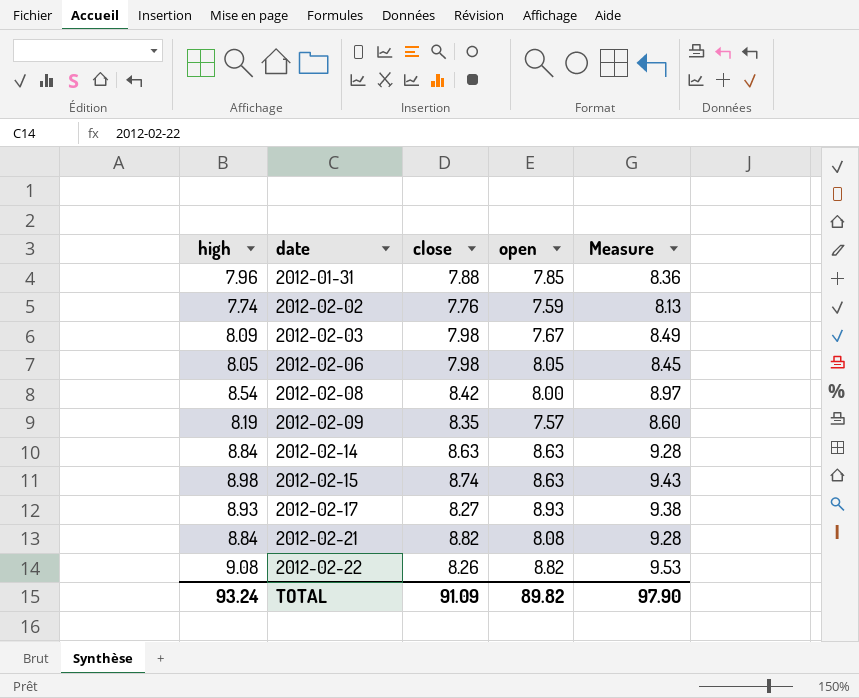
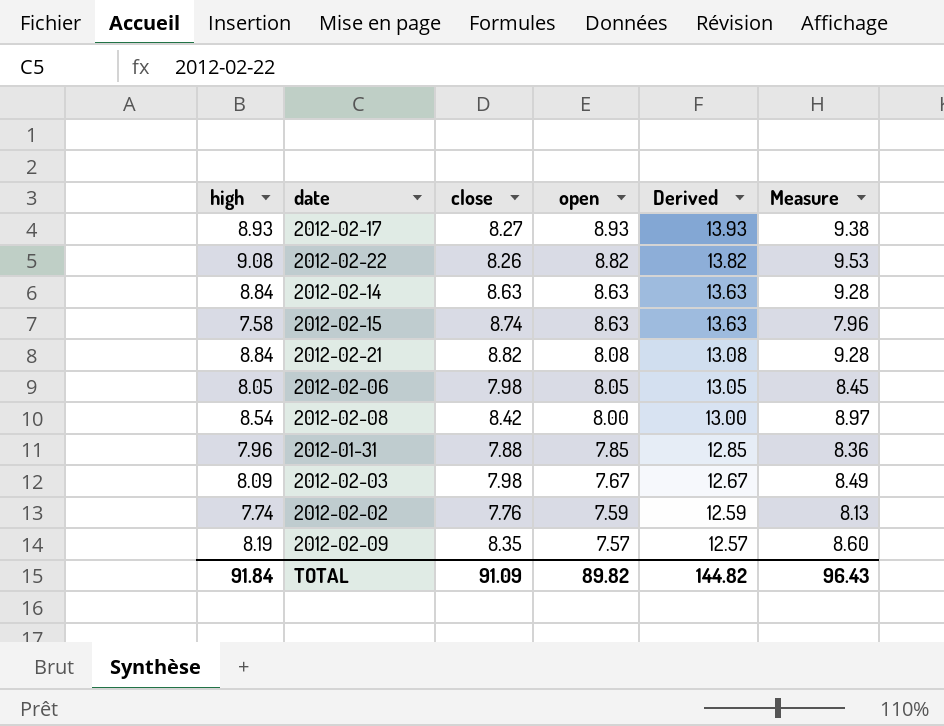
row order: date ascending -> open descending
column Derived | formula: none -> [open] + 5
2012-02-15 | high: 8.98 -> 7.58
2012-02-15 | Measure: 9.43 -> 7.96
TOTAL | high: 93.24 -> 91.84
TOTAL | Measure: 97.90 -> 96.43

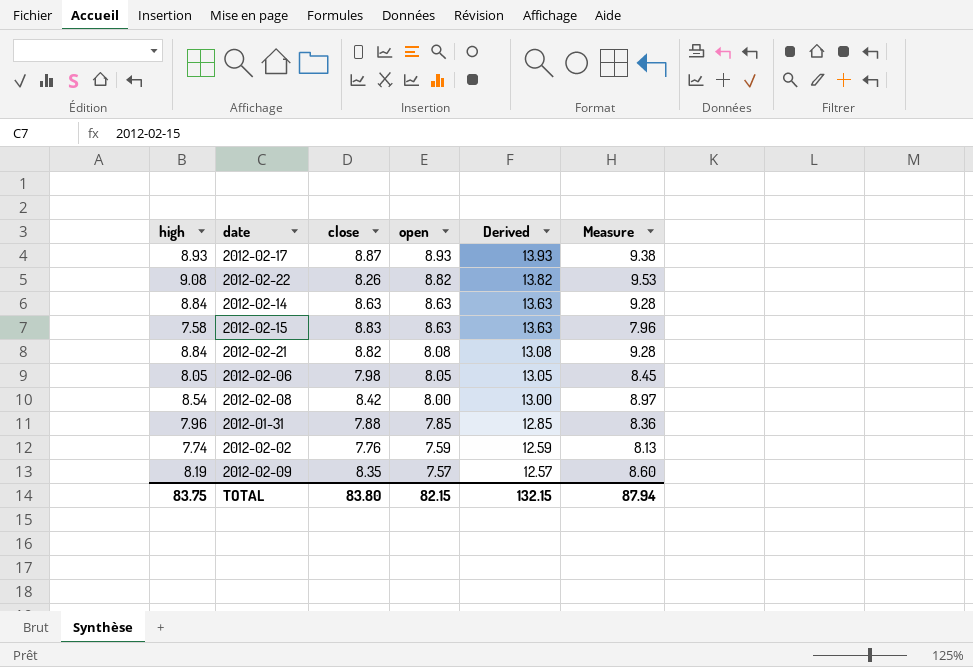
row 2012-02-03: 8.09 | 7.98 | 7.67 | 12.67 | 8.49 -> none
2012-02-17 | close: 8.27 -> 8.87
2012-02-15 | close: 8.74 -> 8.83
TOTAL | high: 91.84 -> 83.75
TOTAL | close: 91.09 -> 83.80
TOTAL | open: 89.82 -> 82.15
TOTAL | Derived: 144.82 -> 132.15
TOTAL | Measure: 96.43 -> 87.94

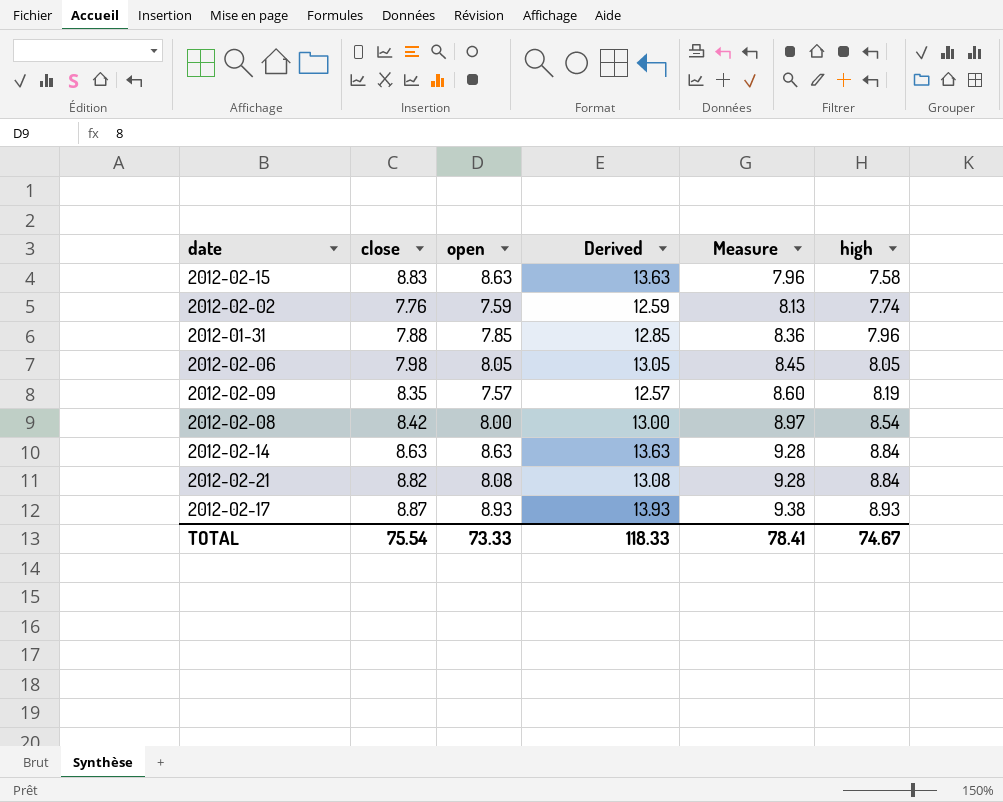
row order: open descending -> Measure ascending
column high | position: 1 -> 6
row 2012-02-22: 9.08 | 8.26 | 8.82 | 13.82 | 9.53 -> none
TOTAL | close: 83.80 -> 75.54
TOTAL | open: 82.15 -> 73.33
TOTAL | Derived: 132.15 -> 118.33
TOTAL | Measure: 87.94 -> 78.41
TOTAL | high: 83.75 -> 74.67

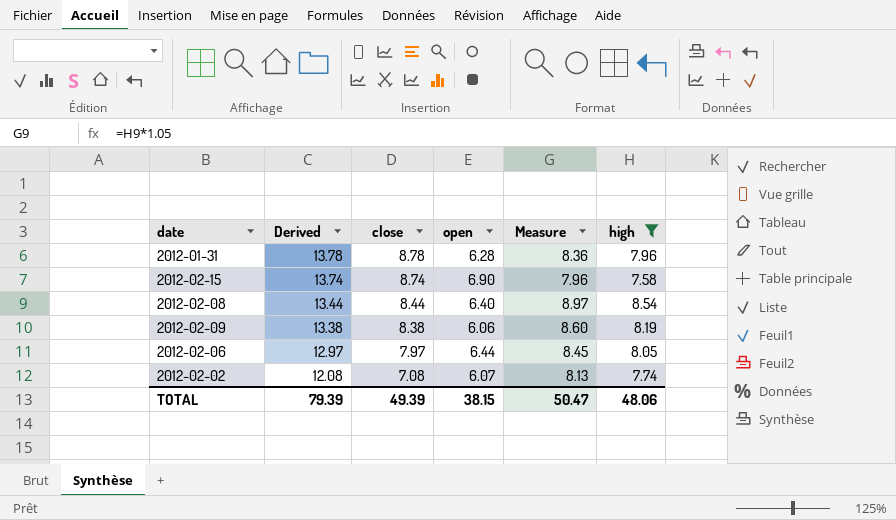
filter: none -> high <= 8.54
row order: Measure ascending -> Derived descending
column Derived | formula: [open] + 5 -> [close] + 5
column Derived | position: 4 -> 2
2012-01-31 | close: 7.88 -> 8.78
2012-01-31 | open: 7.85 -> 6.28
2012-02-15 | close: 8.83 -> 8.74
2012-02-15 | open: 8.63 -> 6.90
2012-02-08 | close: 8.42 -> 8.44
2012-02-08 | open: 8.00 -> 6.40
2012-02-09 | close: 8.35 -> 8.38
2012-02-09 | open: 7.57 -> 6.06
2012-02-06 | close: 7.98 -> 7.97
2012-02-06 | open: 8.05 -> 6.44
2012-02-02 | close: 7.76 -> 7.08
2012-02-02 | open: 7.59 -> 6.07
TOTAL | Derived: 118.33 -> 79.39
TOTAL | close: 75.54 -> 49.39
TOTAL | open: 73.33 -> 38.15
TOTAL | Measure: 78.41 -> 50.47
TOTAL | high: 74.67 -> 48.06

